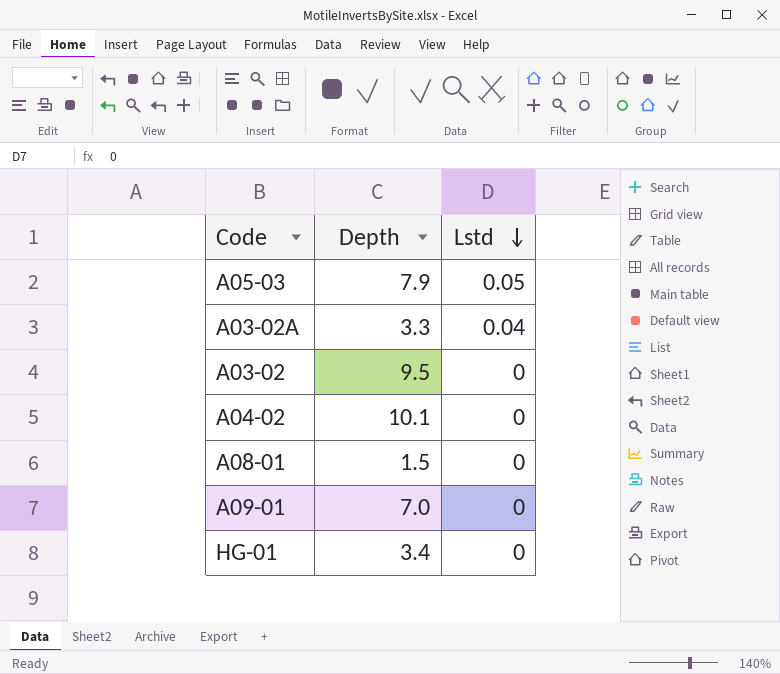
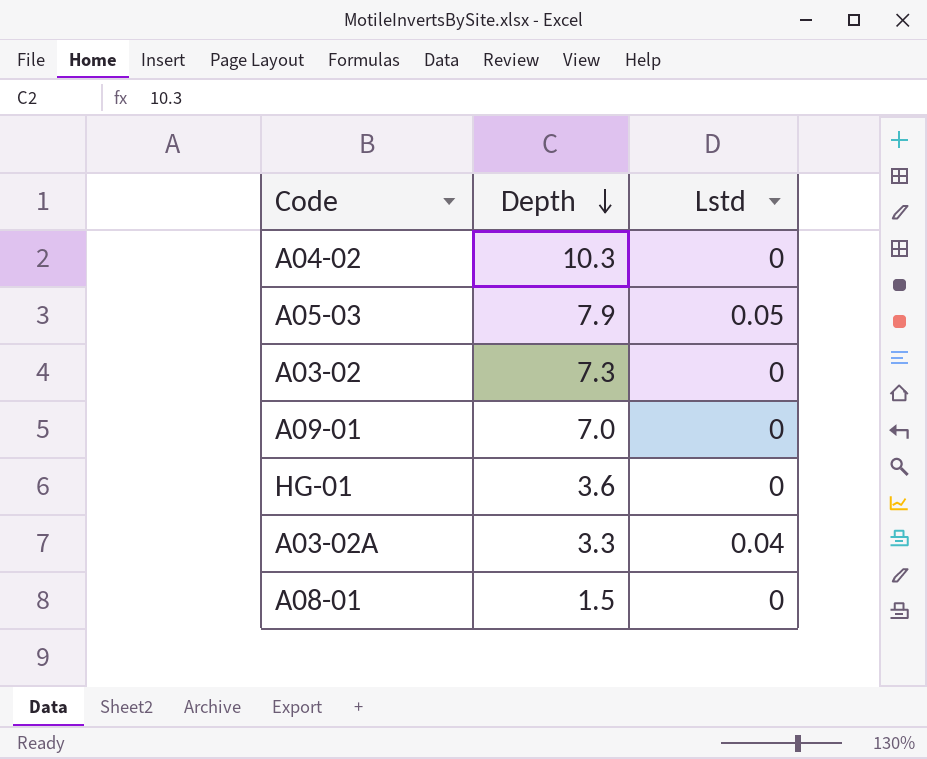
row order: Lstd descending -> Depth descending
A04-02 | Depth: 10.1 -> 10.3
A03-02 | Depth: 9.5 -> 7.3
HG-01 | Depth: 3.4 -> 3.6

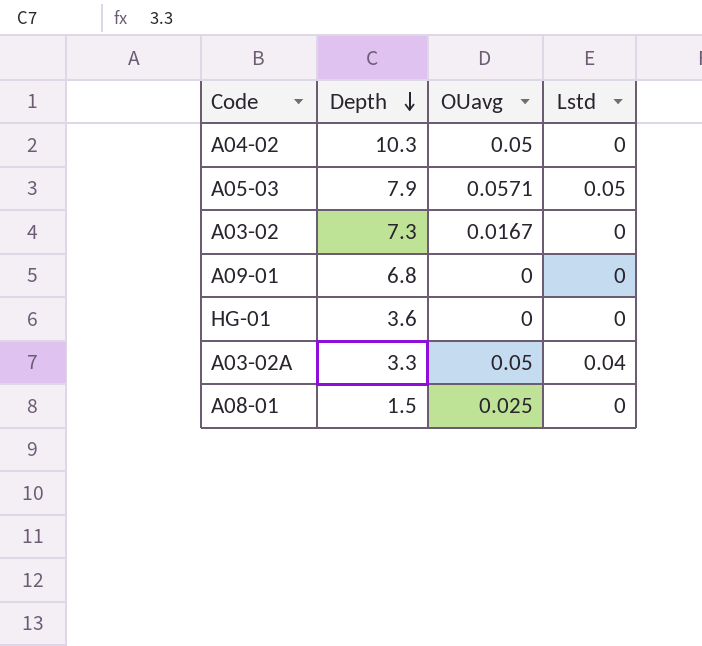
column OUavg | position: none -> 3
A09-01 | Depth: 7.0 -> 6.8

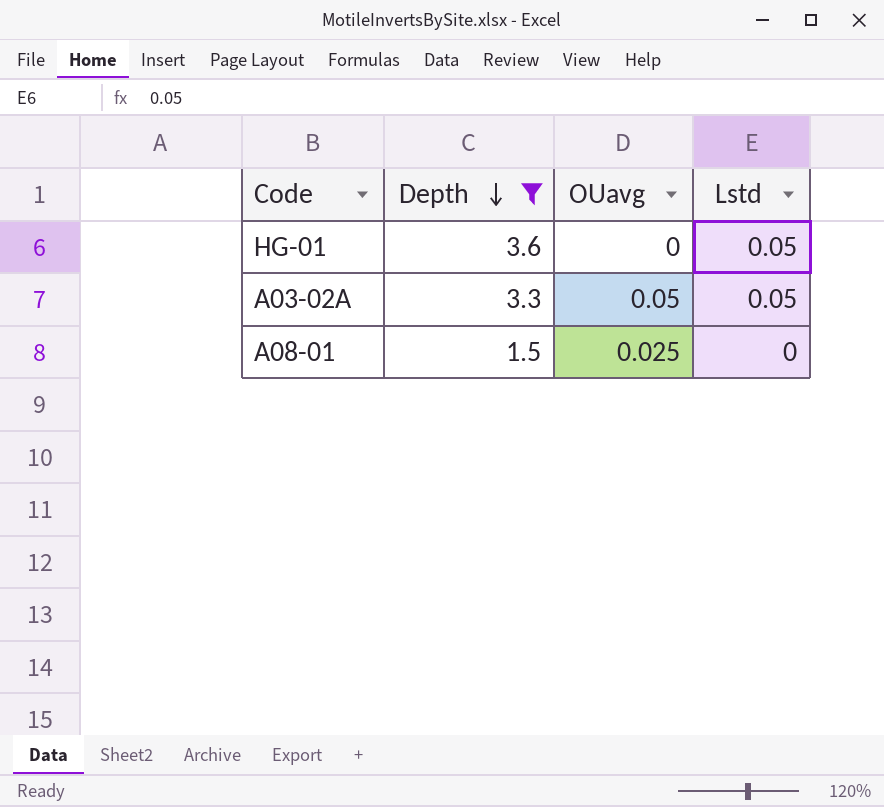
filter: none -> Depth <= 3.6
HG-01 | Lstd: 0 -> 0.05
A03-02A | Lstd: 0.04 -> 0.05

